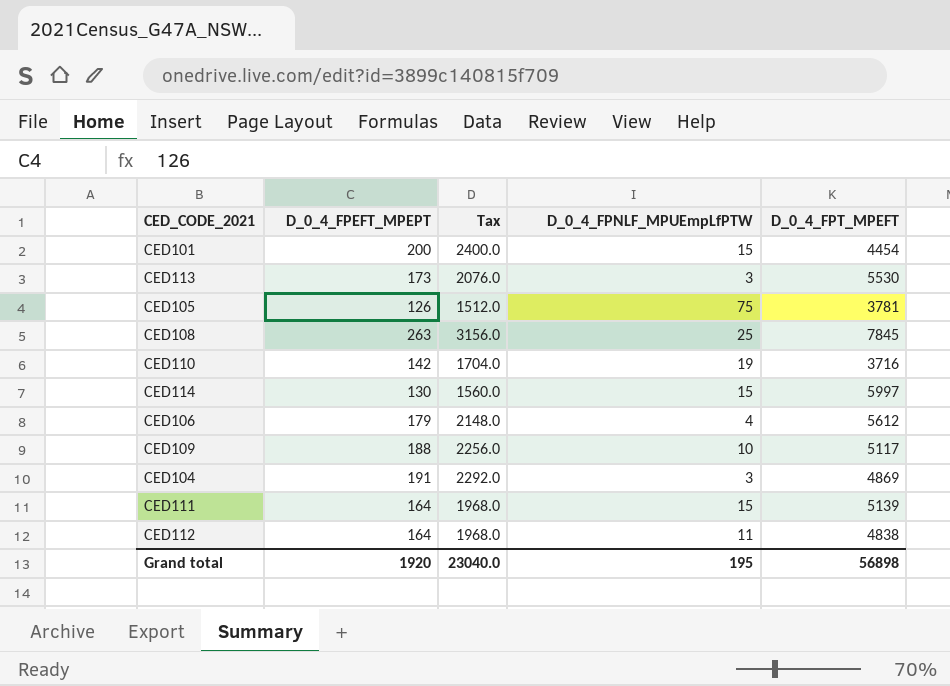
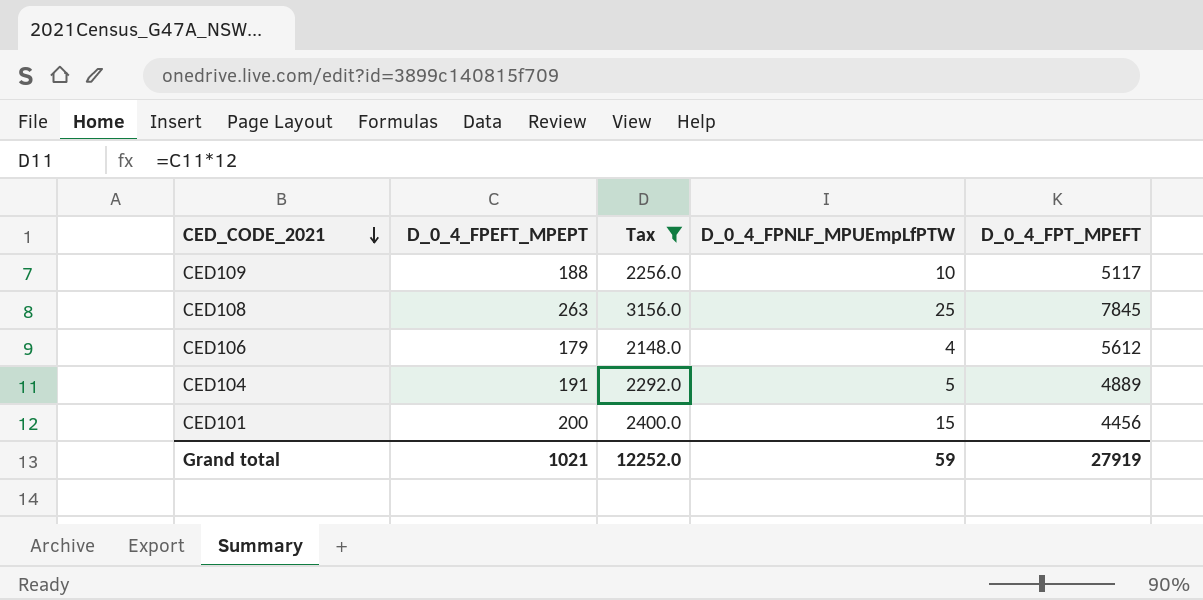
filter: none -> Tax >= 2148.0
row order: none -> CED_CODE_2021 descending
CED104 | D_0_4_FPNLF_MPUEmpLfPTW: 3 -> 5
CED104 | D_0_4_FPT_MPEFT: 4869 -> 4889
CED101 | D_0_4_FPT_MPEFT: 4454 -> 4456
Grand total | D_0_4_FPEFT_MPEPT: 1920 -> 1021
Grand total | Tax: 23040.0 -> 12252.0
Grand total | D_0_4_FPNLF_MPUEmpLfPTW: 195 -> 59
Grand total | D_0_4_FPT_MPEFT: 56898 -> 27919

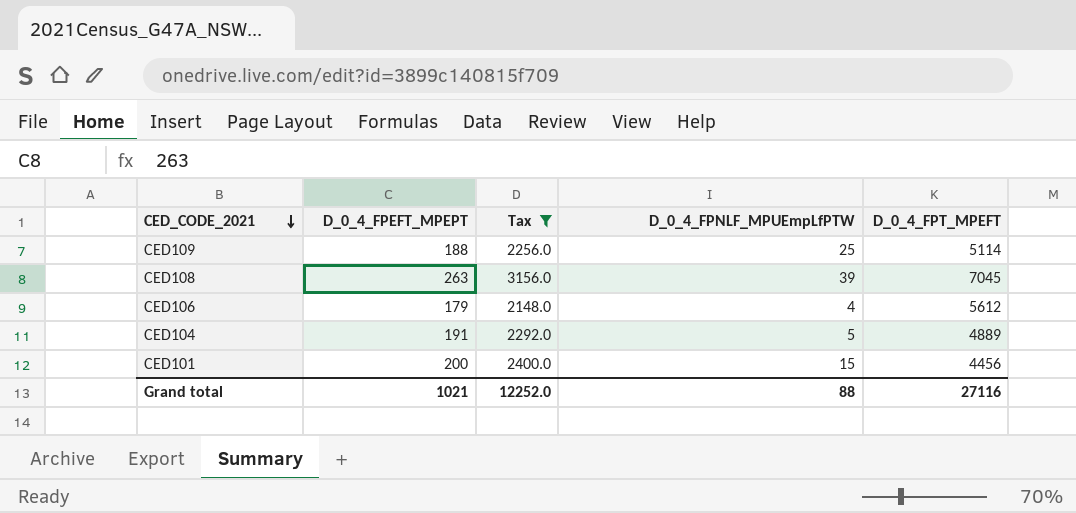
CED109 | D_0_4_FPNLF_MPUEmpLfPTW: 10 -> 25
CED109 | D_0_4_FPT_MPEFT: 5117 -> 5114
CED108 | D_0_4_FPNLF_MPUEmpLfPTW: 25 -> 39
CED108 | D_0_4_FPT_MPEFT: 7845 -> 7045
Grand total | D_0_4_FPNLF_MPUEmpLfPTW: 59 -> 88
Grand total | D_0_4_FPT_MPEFT: 27919 -> 27116

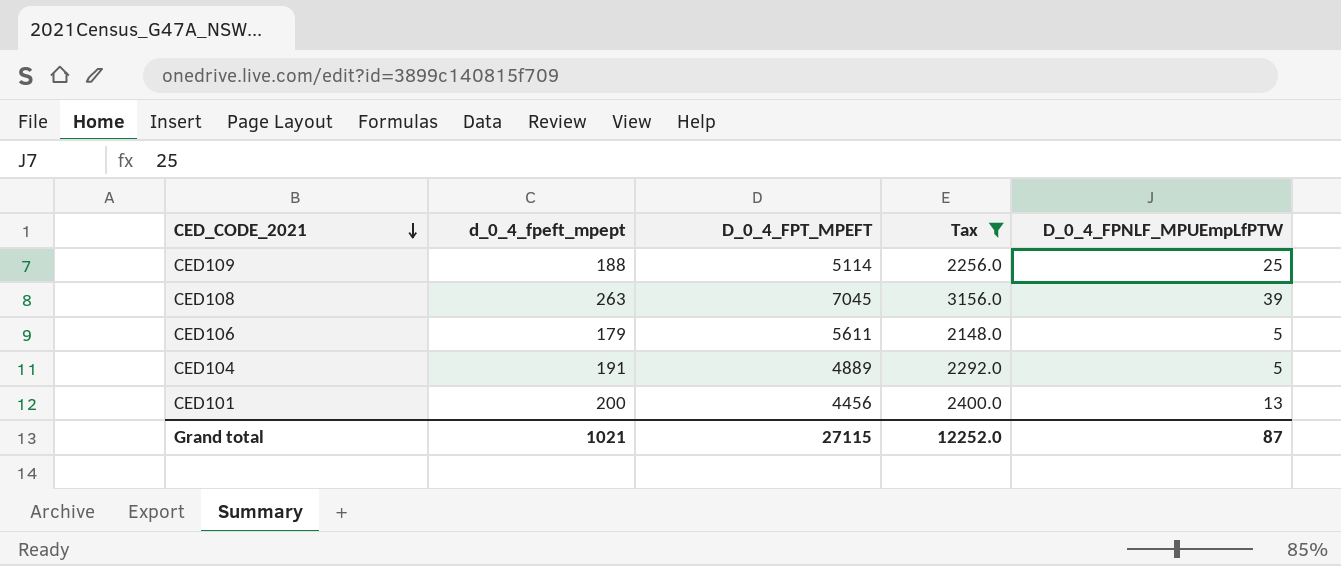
column name: D_0_4_FPEFT_MPEPT -> d_0_4_fpeft_mpept
column D_0_4_FPT_MPEFT | position: 5 -> 3
CED106 | D_0_4_FPT_MPEFT: 5612 -> 5611
CED106 | D_0_4_FPNLF_MPUEmpLfPTW: 4 -> 5
CED101 | D_0_4_FPNLF_MPUEmpLfPTW: 15 -> 13
Grand total | D_0_4_FPT_MPEFT: 27116 -> 27115
Grand total | D_0_4_FPNLF_MPUEmpLfPTW: 88 -> 87

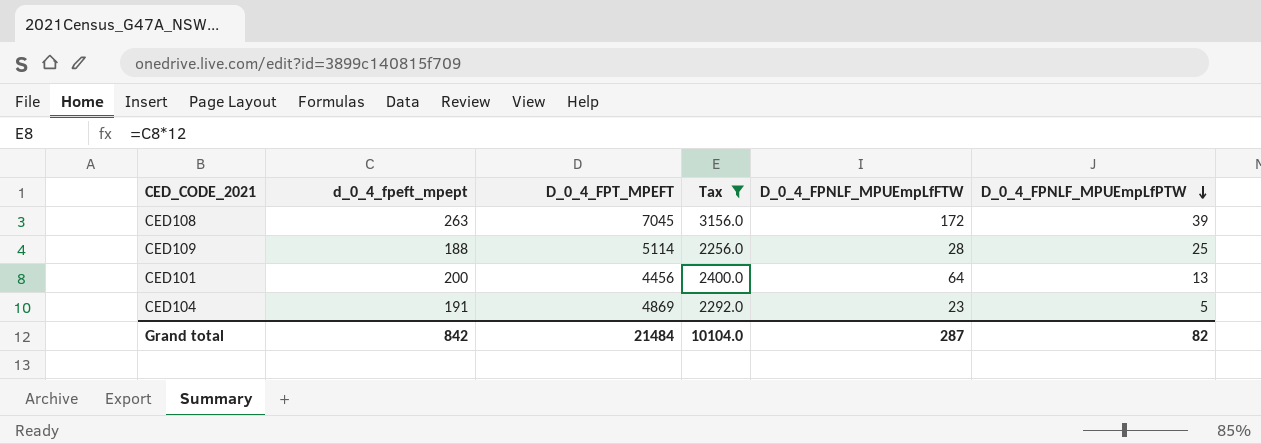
row order: CED_CODE_2021 descending -> D_0_4_FPNLF_MPUEmpLfPTW descending
column D_0_4_FPNLF_MPUEmpLfFTW | position: none -> 5
row CED106: 179 | 5611 | 2148.0 | 5 -> none
CED104 | D_0_4_FPT_MPEFT: 4889 -> 4869
Grand total | d_0_4_fpeft_mpept: 1021 -> 842
Grand total | D_0_4_FPT_MPEFT: 27115 -> 21484
Grand total | Tax: 12252.0 -> 10104.0
Grand total | D_0_4_FPNLF_MPUEmpLfPTW: 87 -> 82

